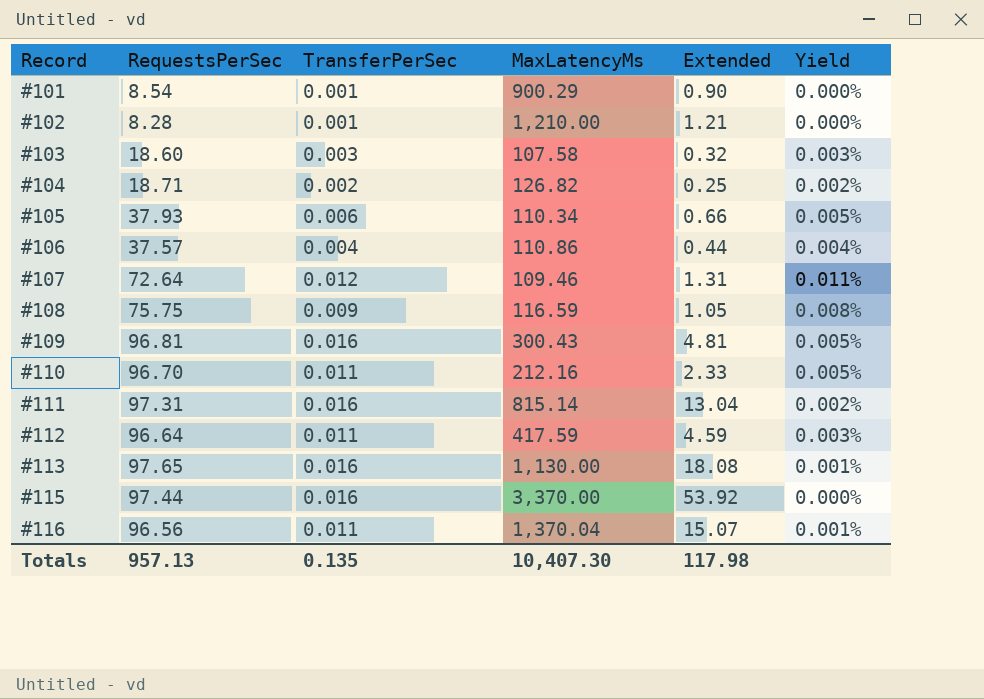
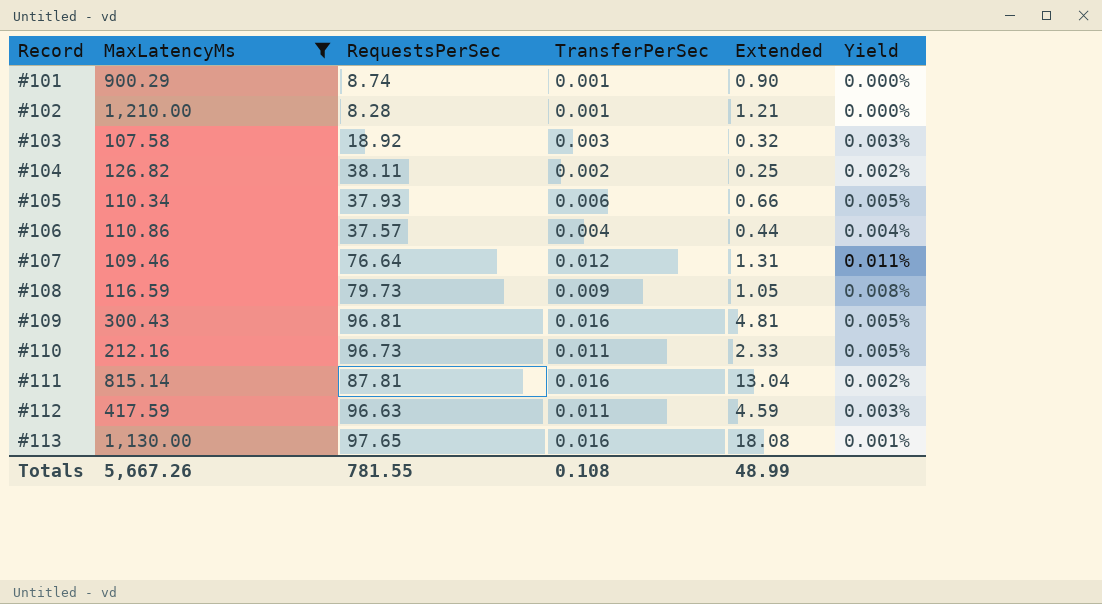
filter: none -> MaxLatencyMs <= 1,210.00
column MaxLatencyMs | position: 4 -> 2
#101 | RequestsPerSec: 8.54 -> 8.74
#103 | RequestsPerSec: 18.60 -> 18.92
#104 | RequestsPerSec: 18.71 -> 38.11
#107 | RequestsPerSec: 72.64 -> 76.64
#108 | RequestsPerSec: 75.75 -> 79.73
#110 | RequestsPerSec: 96.70 -> 96.73
#111 | RequestsPerSec: 97.31 -> 87.81
#112 | RequestsPerSec: 96.64 -> 96.63
Totals | MaxLatencyMs: 10,407.30 -> 5,667.26
Totals | RequestsPerSec: 957.13 -> 781.55
Totals | TransferPerSec: 0.135 -> 0.108
Totals | Extended: 117.98 -> 48.99

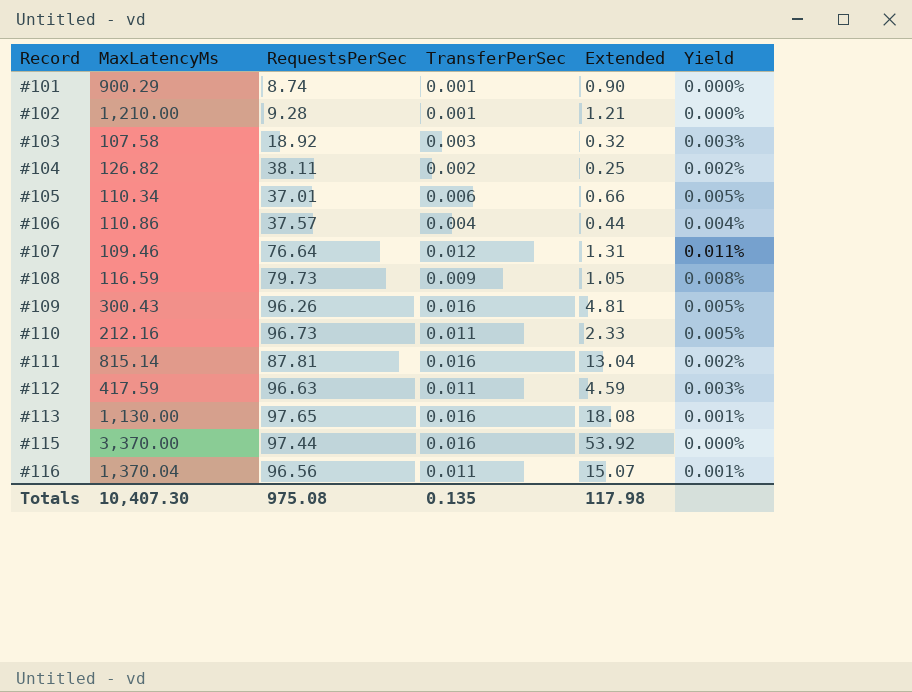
filter: MaxLatencyMs <= 1,210.00 -> none
#102 | RequestsPerSec: 8.28 -> 9.28
#105 | RequestsPerSec: 37.93 -> 37.01
#109 | RequestsPerSec: 96.81 -> 96.26
Totals | MaxLatencyMs: 5,667.26 -> 10,407.30
Totals | RequestsPerSec: 781.55 -> 975.08
Totals | TransferPerSec: 0.108 -> 0.135
Totals | Extended: 48.99 -> 117.98

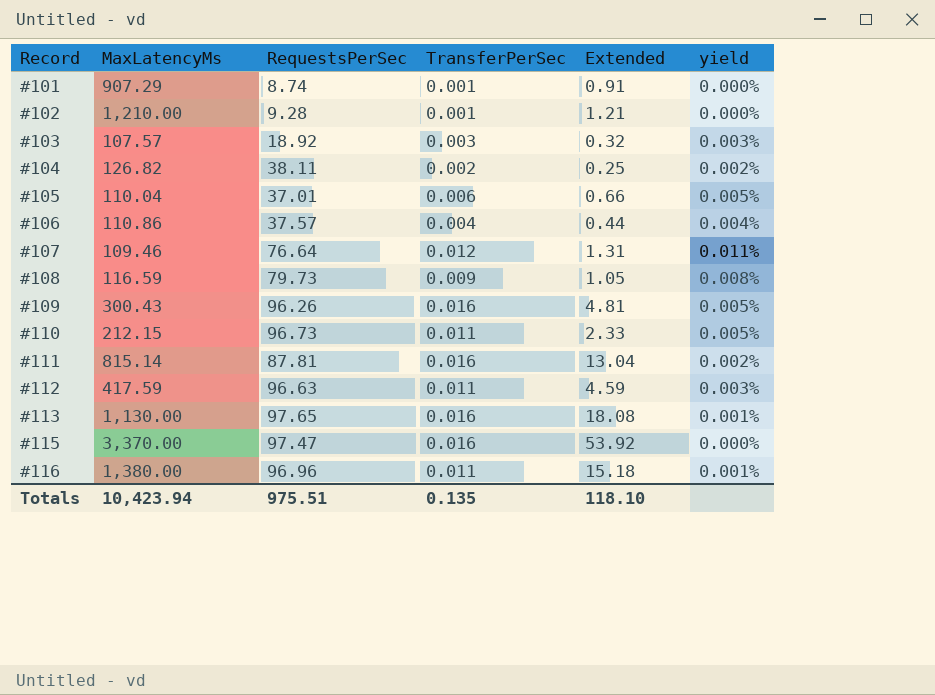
column name: Yield -> yield
#101 | MaxLatencyMs: 900.29 -> 907.29
#101 | Extended: 0.90 -> 0.91
#103 | MaxLatencyMs: 107.58 -> 107.57
#105 | MaxLatencyMs: 110.34 -> 110.04
#110 | MaxLatencyMs: 212.16 -> 212.15
#115 | RequestsPerSec: 97.44 -> 97.47
#116 | MaxLatencyMs: 1,370.04 -> 1,380.00
#116 | RequestsPerSec: 96.56 -> 96.96
#116 | Extended: 15.07 -> 15.18
Totals | MaxLatencyMs: 10,407.30 -> 10,423.94
Totals | RequestsPerSec: 975.08 -> 975.51
Totals | Extended: 117.98 -> 118.10

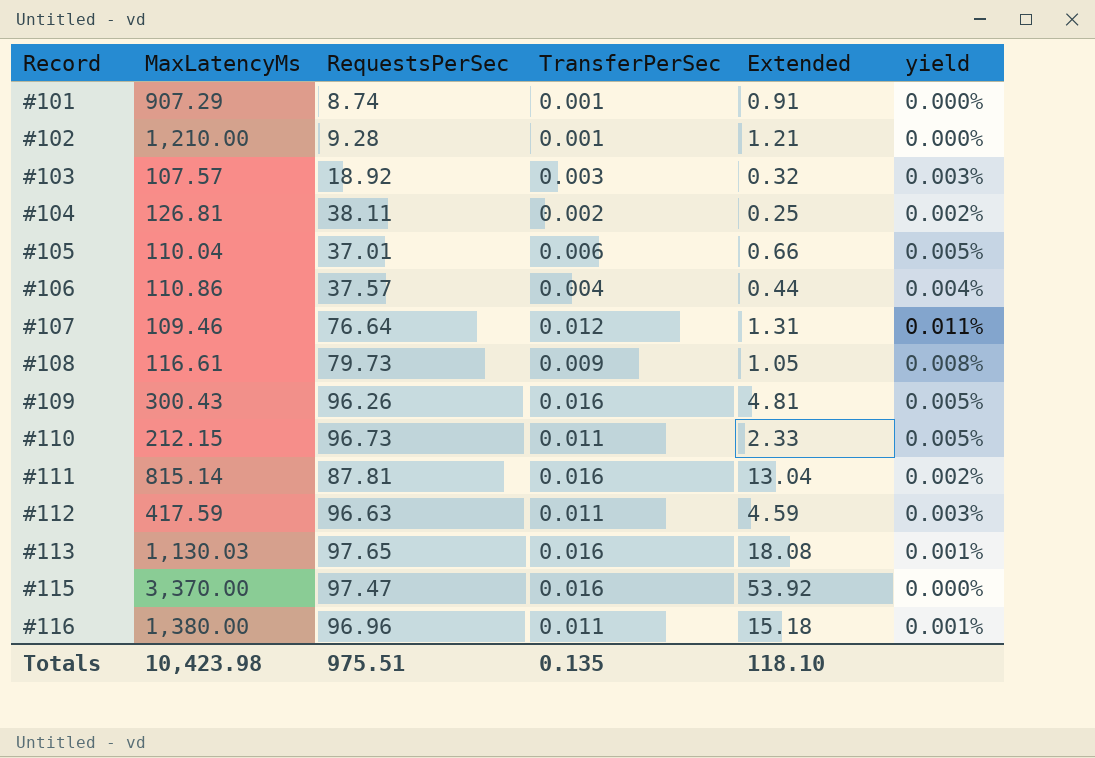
#104 | MaxLatencyMs: 126.82 -> 126.81
#108 | MaxLatencyMs: 116.59 -> 116.61
#113 | MaxLatencyMs: 1,130.00 -> 1,130.03
Totals | MaxLatencyMs: 10,423.94 -> 10,423.98

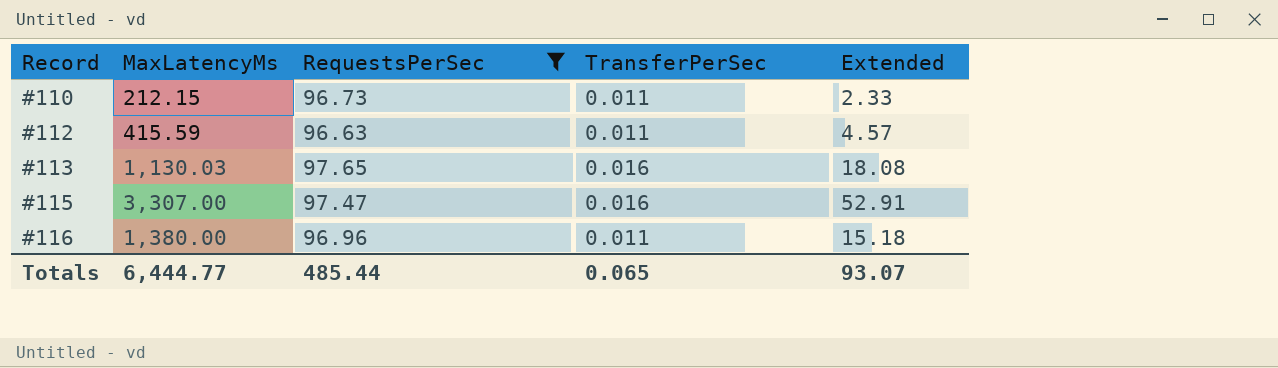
filter: none -> RequestsPerSec >= 96.63
column yield | formula: [TransferPerSec] / [MaxLatencyMs] -> none
#112 | MaxLatencyMs: 417.59 -> 415.59
#112 | Extended: 4.59 -> 4.57
#115 | MaxLatencyMs: 3,370.00 -> 3,307.00
#115 | Extended: 53.92 -> 52.91
Totals | MaxLatencyMs: 10,423.98 -> 6,444.77
Totals | RequestsPerSec: 975.51 -> 485.44
Totals | TransferPerSec: 0.135 -> 0.065
Totals | Extended: 118.10 -> 93.07

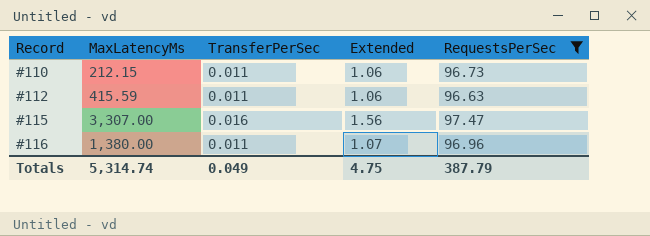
column Extended | formula: [MaxLatencyMs] * [TransferPerSec] -> [TransferPerSec] * [RequestsPerSec]
column RequestsPerSec | position: 3 -> 5
row #113: 1,130.03 | 97.65 | 0.016 | 18.08 -> none
Totals | MaxLatencyMs: 6,444.77 -> 5,314.74
Totals | TransferPerSec: 0.065 -> 0.049
Totals | Extended: 93.07 -> 4.75
Totals | RequestsPerSec: 485.44 -> 387.79

